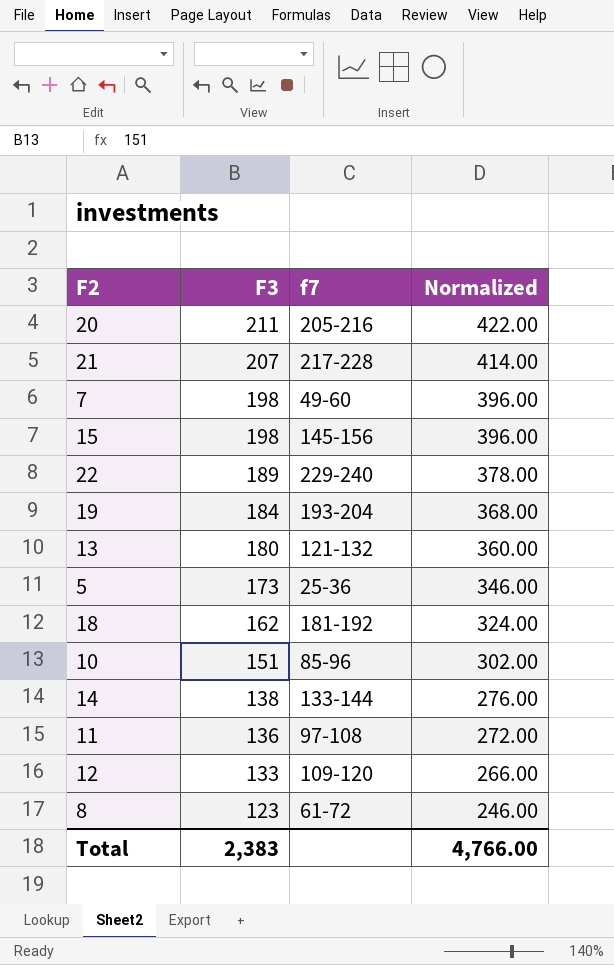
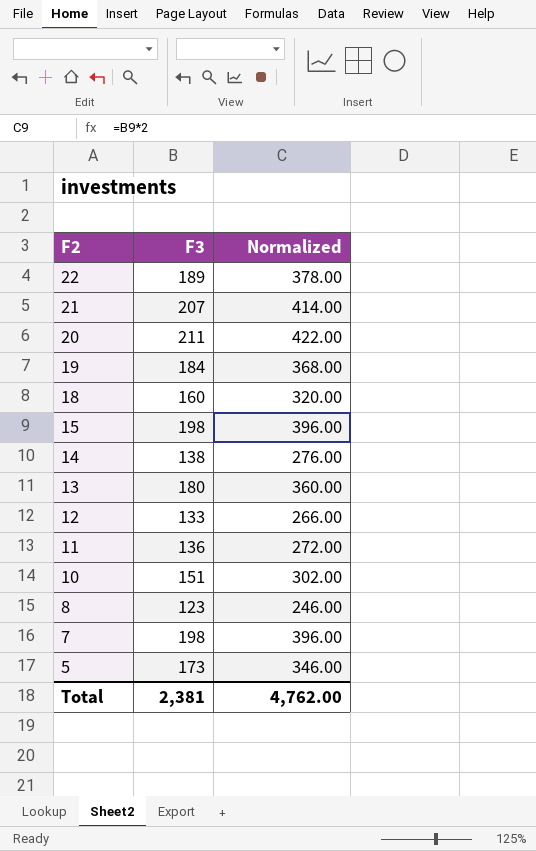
row order: F3 descending -> F2 descending
column f7 | position: 3 -> none
18 | F3: 162 -> 160
18 | Normalized: 324.00 -> 320.00
Total | F3: 2,383 -> 2,381
Total | Normalized: 4,766.00 -> 4,762.00

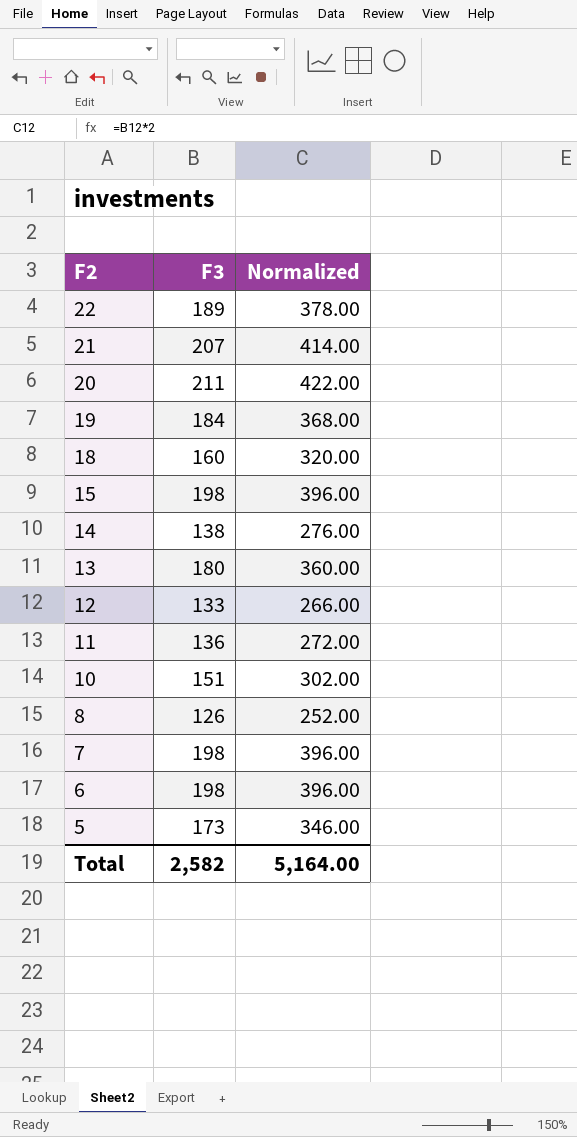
8 | F3: 123 -> 126
8 | Normalized: 246.00 -> 252.00
row 6: none -> 198 | 396.00
Total | F3: 2,381 -> 2,582
Total | Normalized: 4,762.00 -> 5,164.00

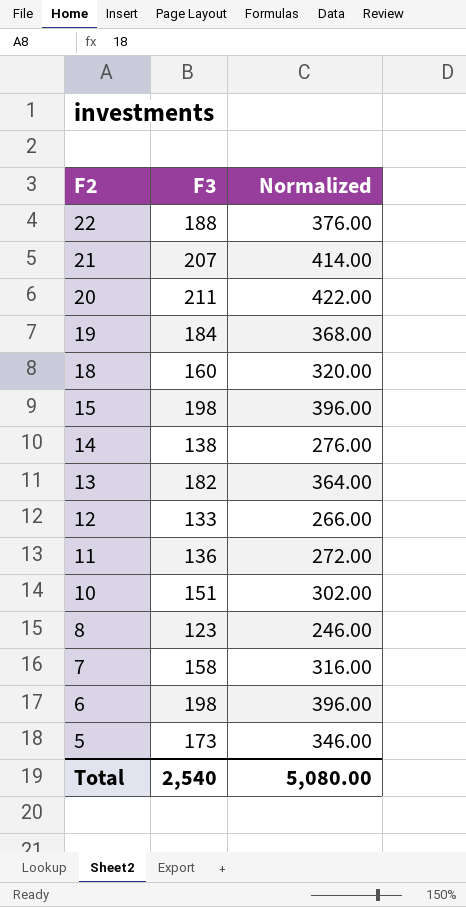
22 | F3: 189 -> 188
22 | Normalized: 378.00 -> 376.00
13 | F3: 180 -> 182
13 | Normalized: 360.00 -> 364.00
8 | F3: 126 -> 123
8 | Normalized: 252.00 -> 246.00
7 | F3: 198 -> 158
7 | Normalized: 396.00 -> 316.00
Total | F3: 2,582 -> 2,540
Total | Normalized: 5,164.00 -> 5,080.00

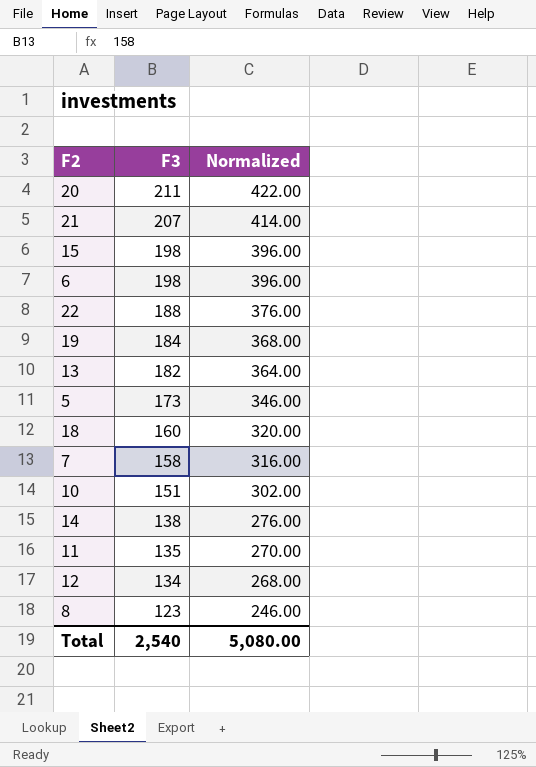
row order: F2 descending -> F3 descending
11 | F3: 136 -> 135
11 | Normalized: 272.00 -> 270.00
12 | F3: 133 -> 134
12 | Normalized: 266.00 -> 268.00

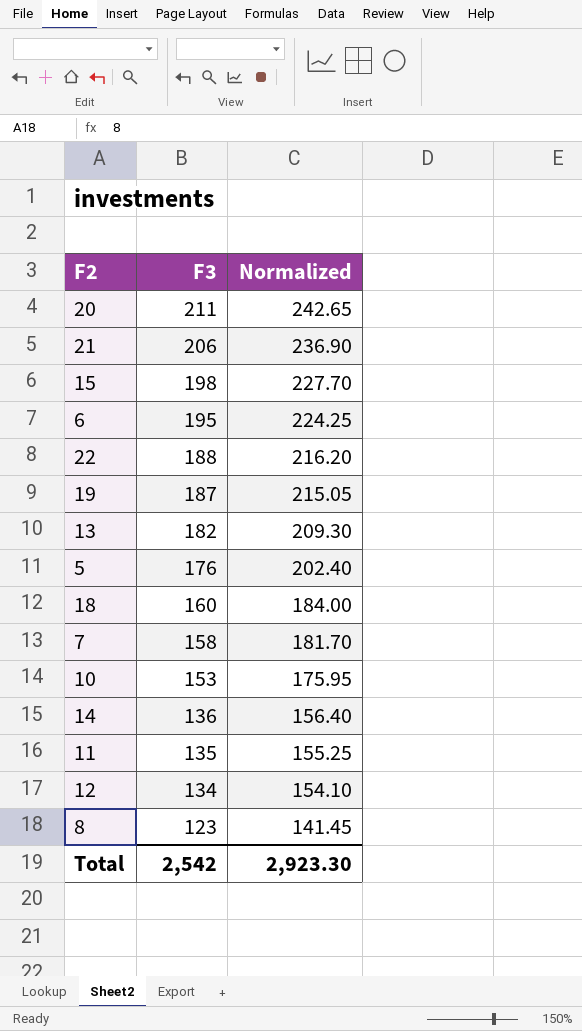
column Normalized | formula: [F3] * 2 -> [F3] * 1.15
21 | F3: 207 -> 206
6 | F3: 198 -> 195
19 | F3: 184 -> 187
5 | F3: 173 -> 176
10 | F3: 151 -> 153
14 | F3: 138 -> 136
Total | F3: 2,540 -> 2,542
Total | Normalized: 5,080.00 -> 2,923.30

